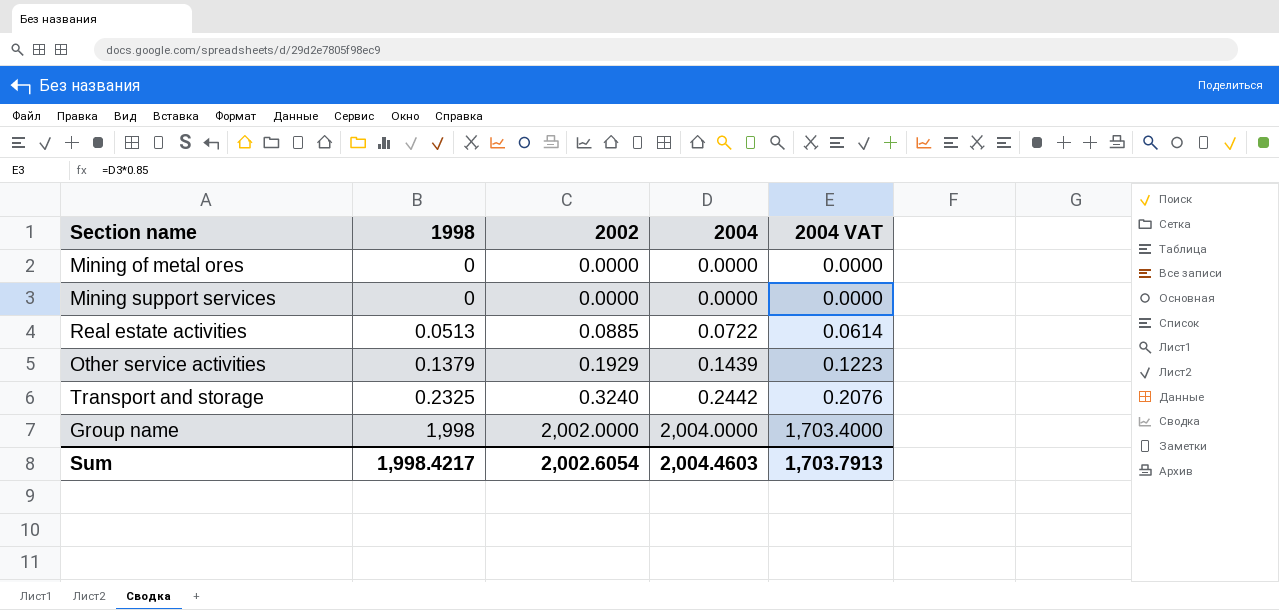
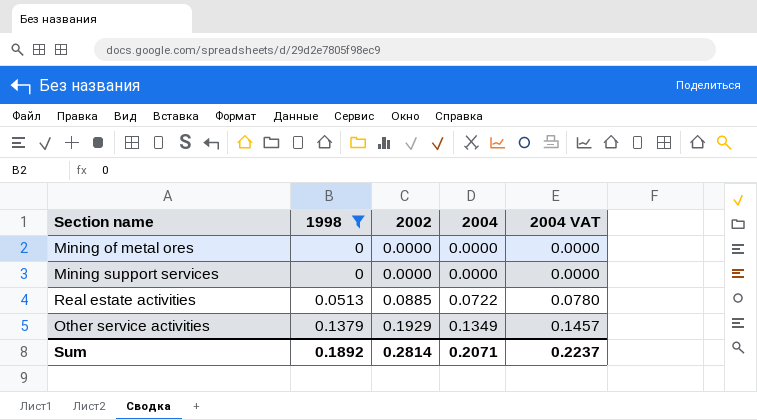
filter: none -> 1998 <= 0.1379
column 2004 VAT | formula: [2004] * 0.85 -> [2004] * 1.08
Other service activities | 2004: 0.1439 -> 0.1349
Sum | 1998: 1,998.4217 -> 0.1892
Sum | 2002: 2,002.6054 -> 0.2814
Sum | 2004: 2,004.4603 -> 0.2071
Sum | 2004 VAT: 1,703.7913 -> 0.2237

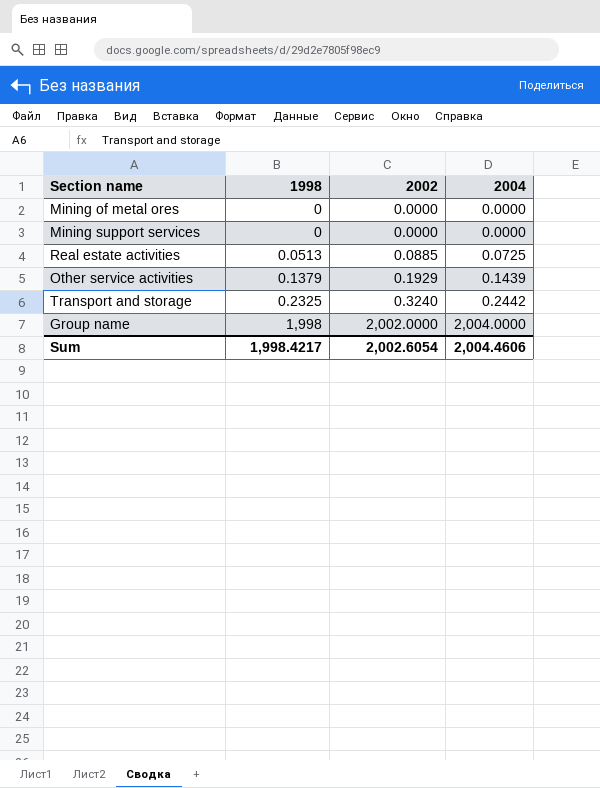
filter: 1998 <= 0.1379 -> none
column 2004 VAT | formula: [2004] * 1.08 -> none
Real estate activities | 2004: 0.0722 -> 0.0725
Other service activities | 2004: 0.1349 -> 0.1439
Sum | 1998: 0.1892 -> 1,998.4217
Sum | 2002: 0.2814 -> 2,002.6054
Sum | 2004: 0.2071 -> 2,004.4606

